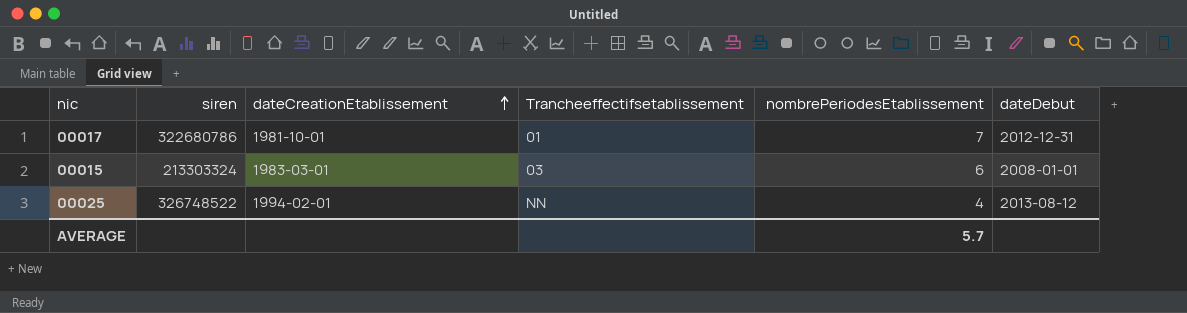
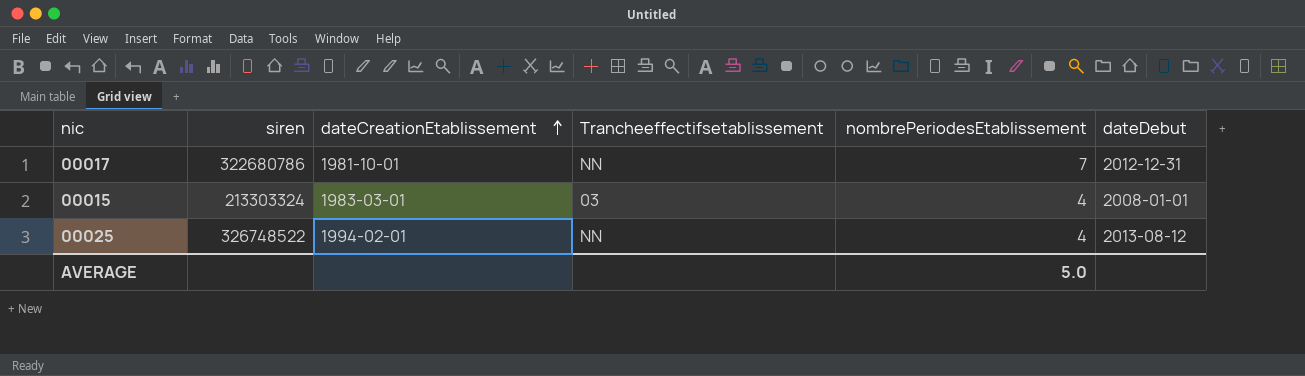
00017 | Trancheeffectifsetablissement: 01 -> NN
00015 | nombrePeriodesEtablissement: 6 -> 4
AVERAGE | nombrePeriodesEtablissement: 5.7 -> 5.0

